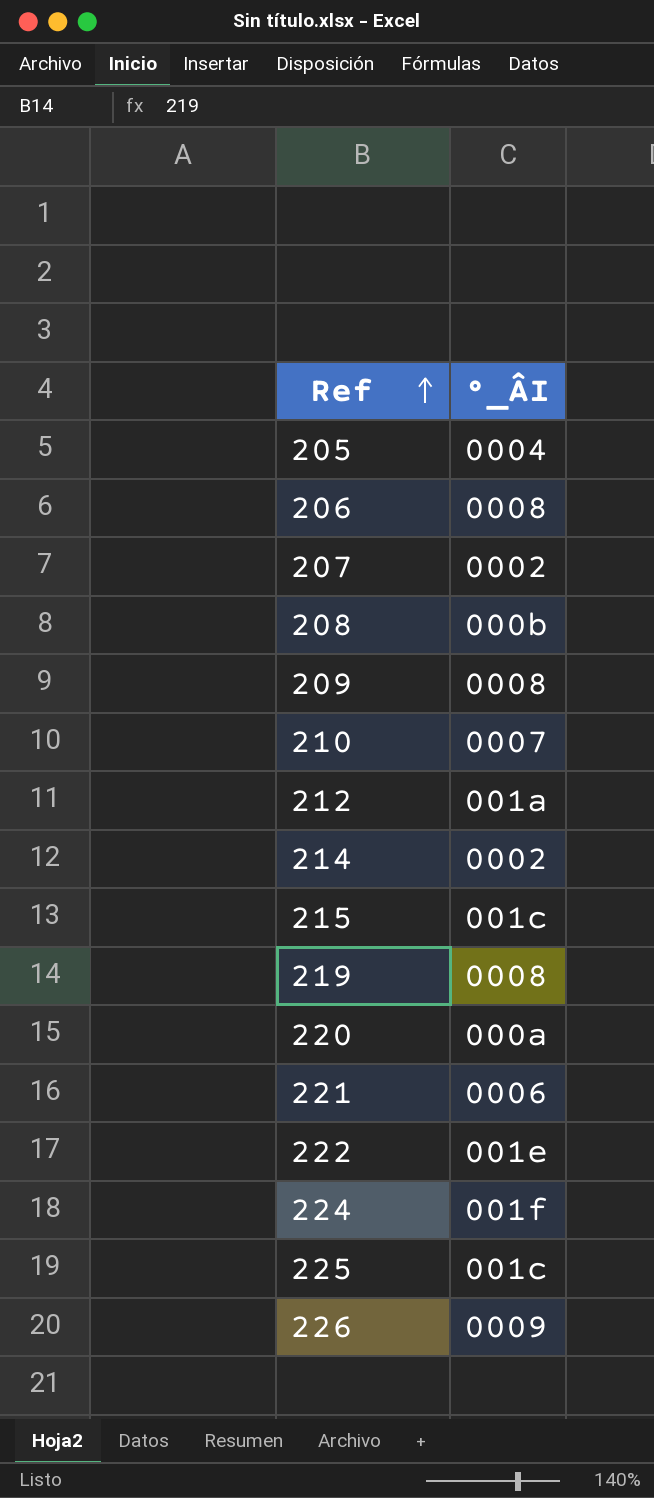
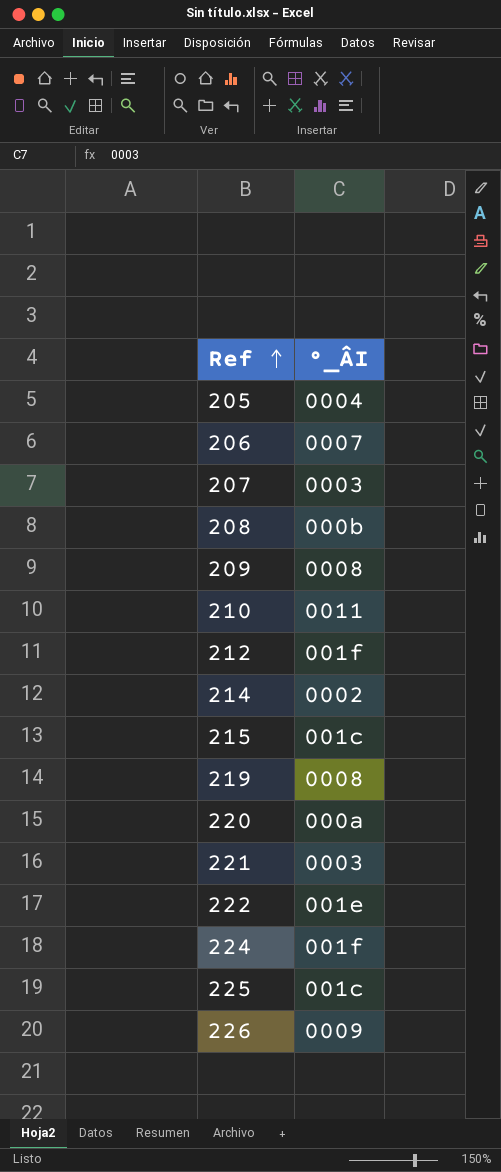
206 | °_ÂI: 0008 -> 0007
207 | °_ÂI: 0002 -> 0003
210 | °_ÂI: 0007 -> 0011
212 | °_ÂI: 001a -> 001f
221 | °_ÂI: 0006 -> 0003

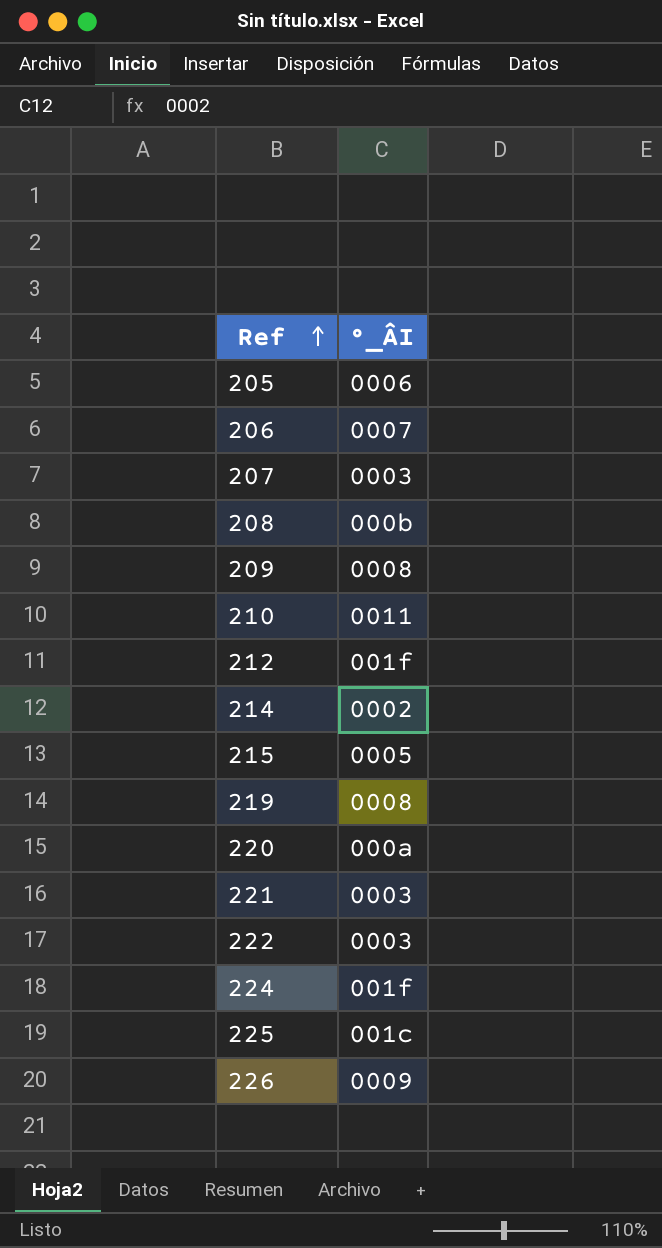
205 | °_ÂI: 0004 -> 0006
215 | °_ÂI: 001c -> 0005
222 | °_ÂI: 001e -> 0003

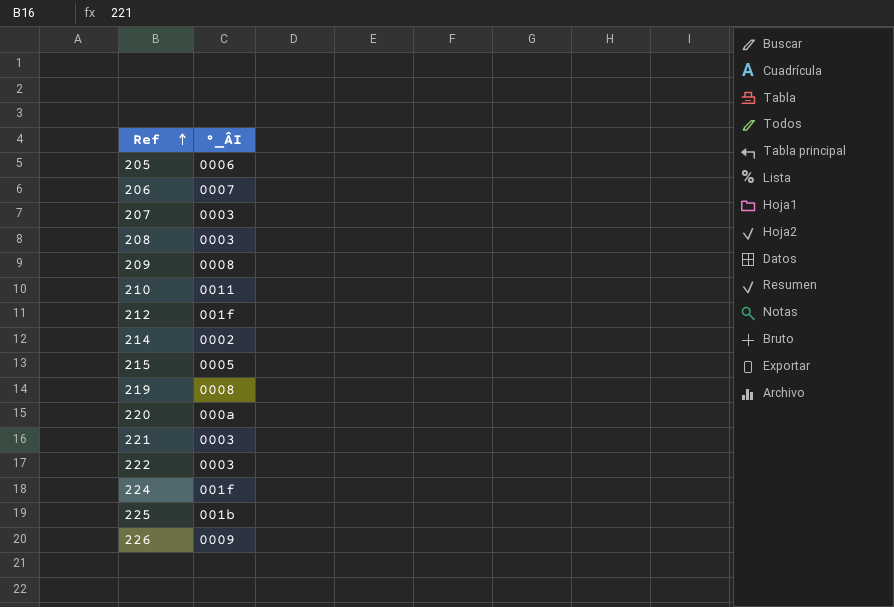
208 | °_ÂI: 000b -> 0003
225 | °_ÂI: 001c -> 001b

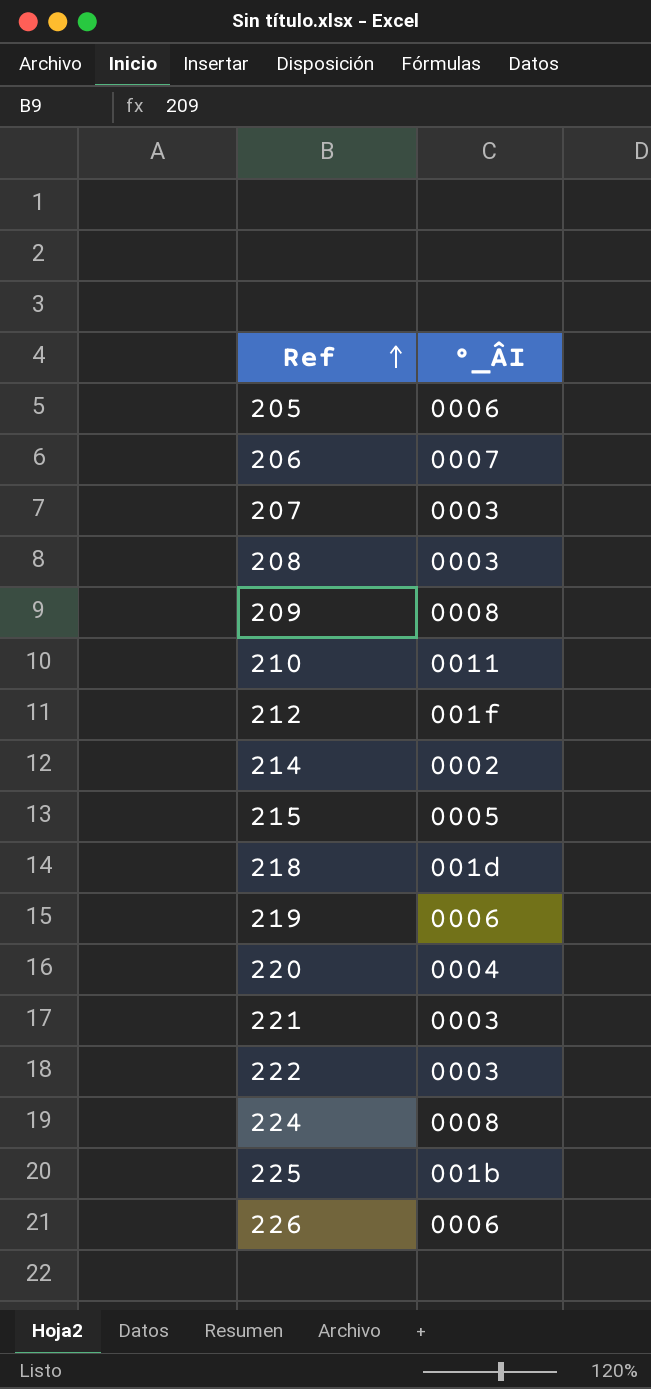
row 218: none -> 001d
219 | °_ÂI: 0008 -> 0006
220 | °_ÂI: 000a -> 0004
224 | °_ÂI: 001f -> 0008
226 | °_ÂI: 0009 -> 0006

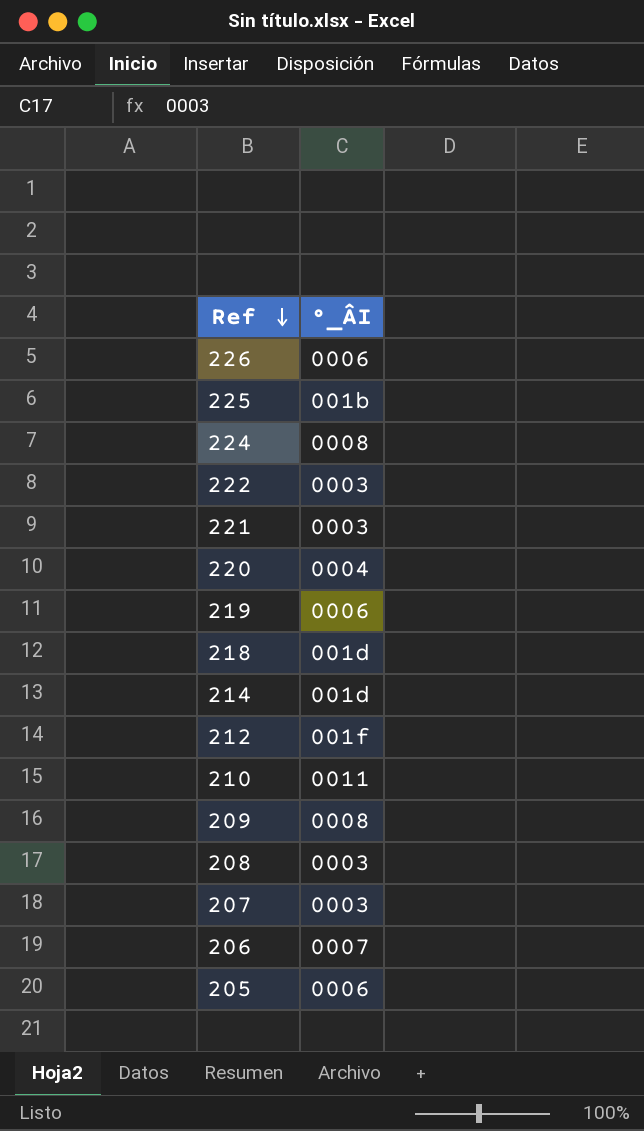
row order: Ref ascending -> Ref descending
row 215: 0005 -> none
214 | °_ÂI: 0002 -> 001d

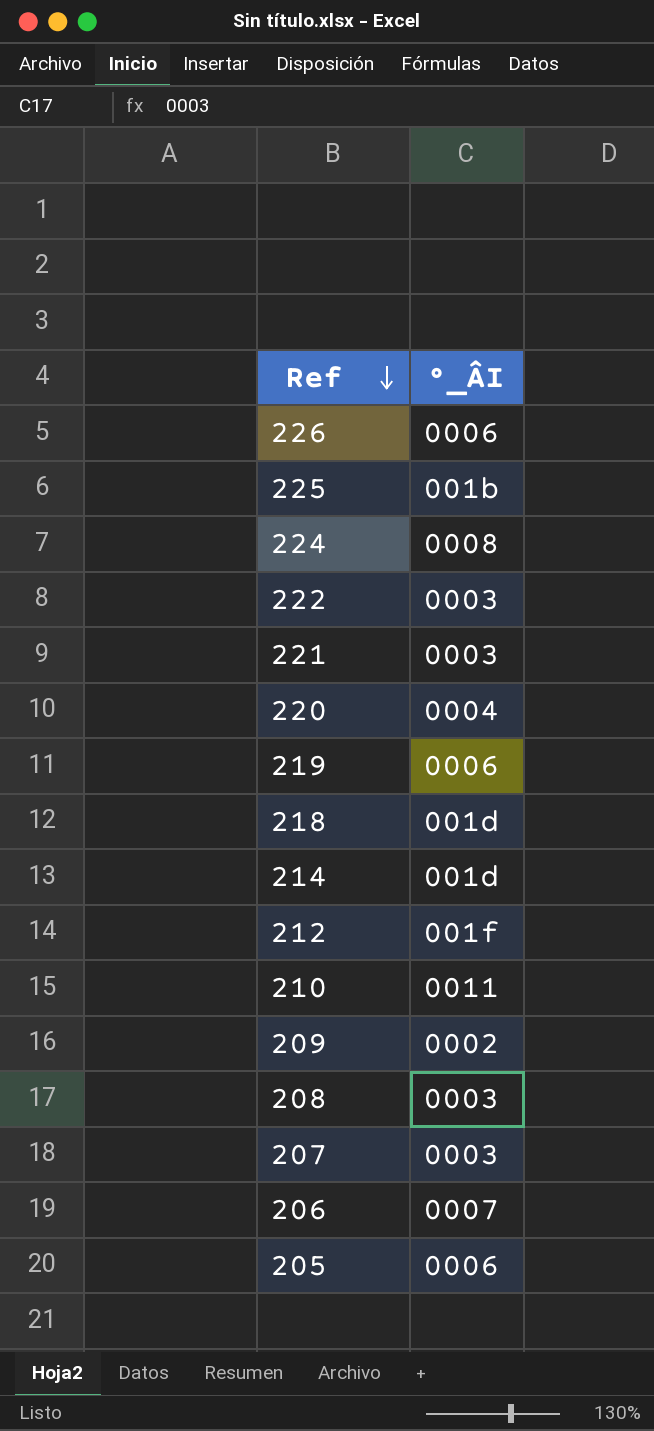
209 | °_ÂI: 0008 -> 0002

